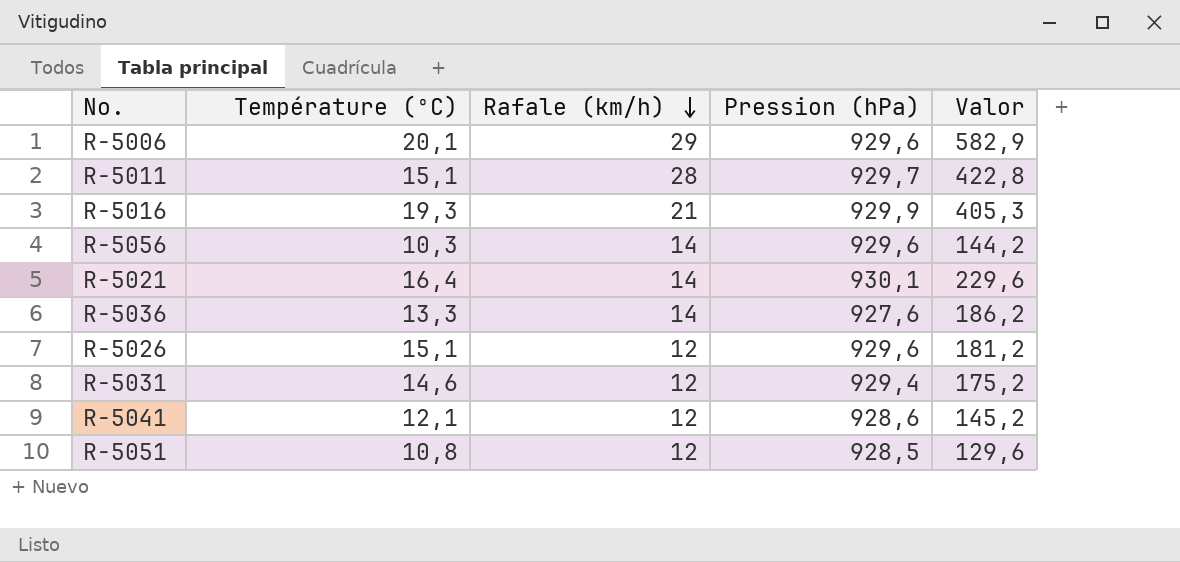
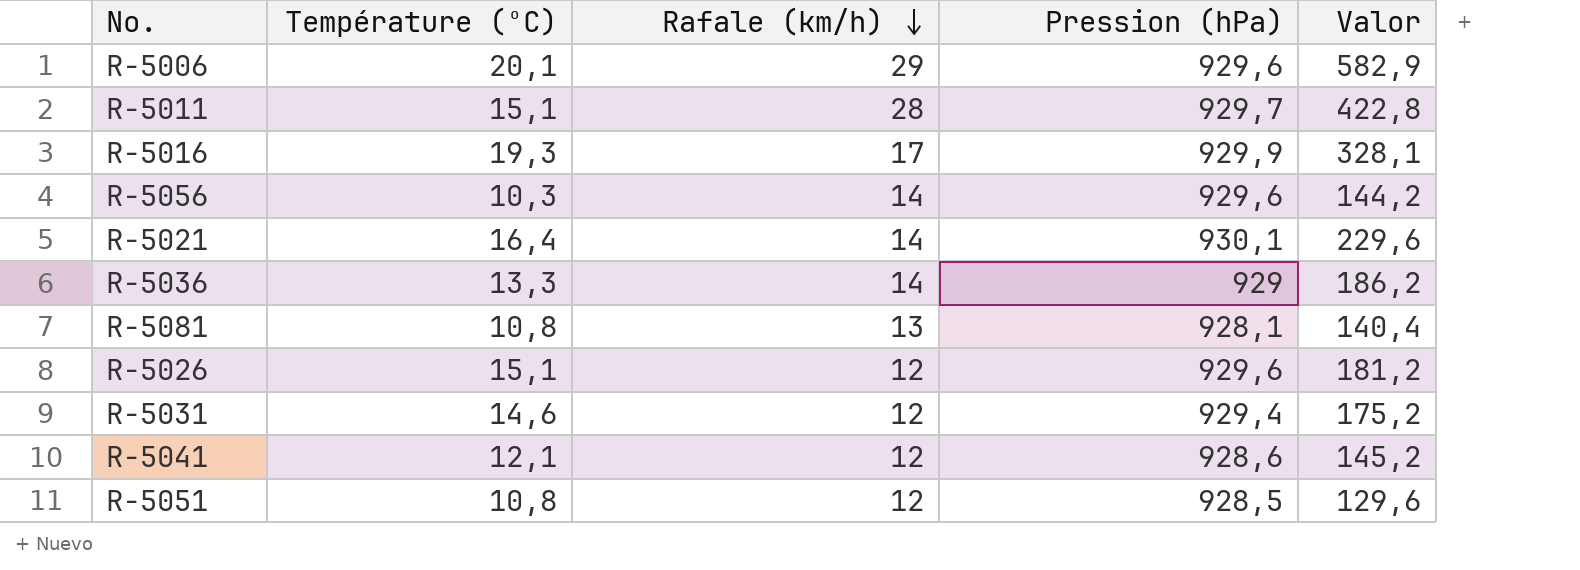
R-5016 | Rafale (km/h): 21 -> 17
R-5016 | Valor: 405,3 -> 328,1
R-5036 | Pression (hPa): 927,6 -> 929
row R-5081: none -> 10,8 | 13 | 928,1 | 140,4

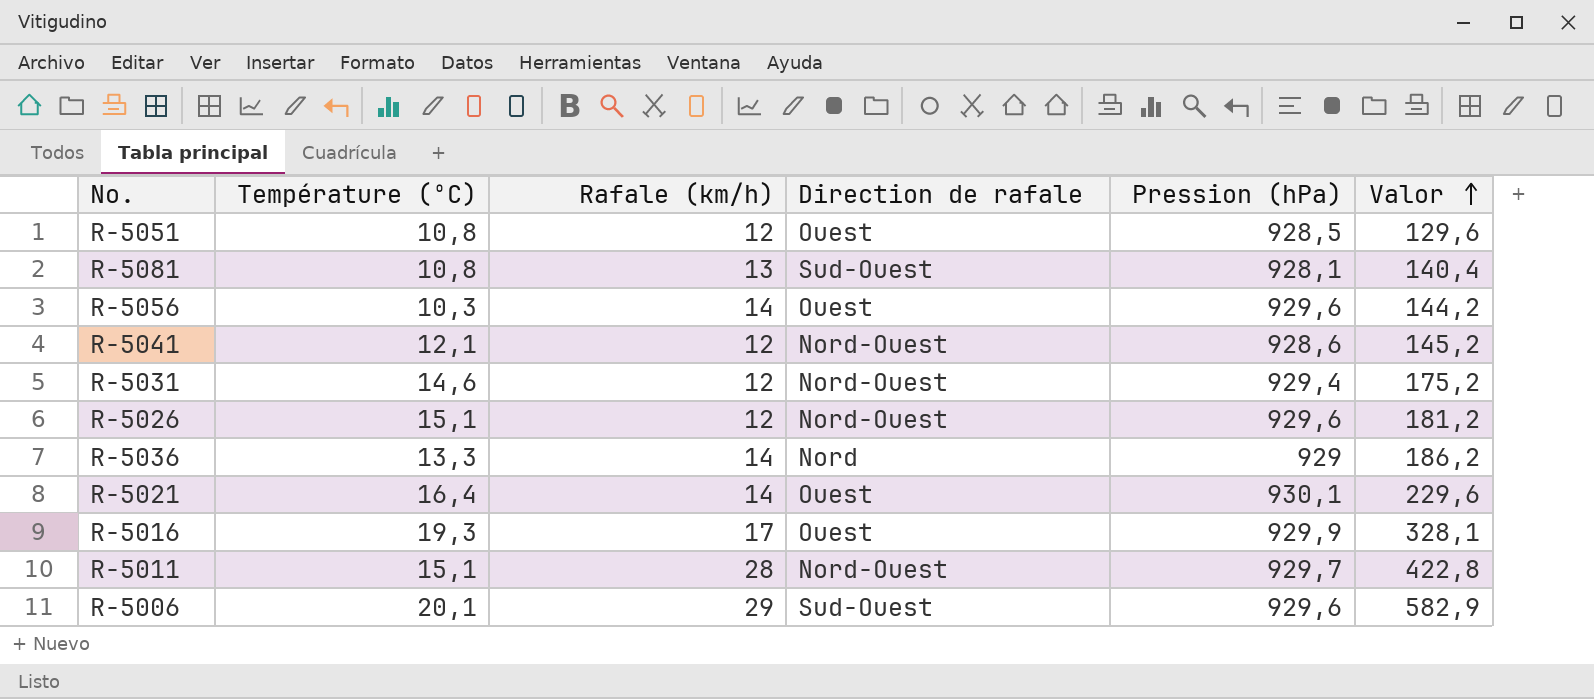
row order: Rafale (km/h) descending -> Valor ascending
column Direction de rafale | position: none -> 4

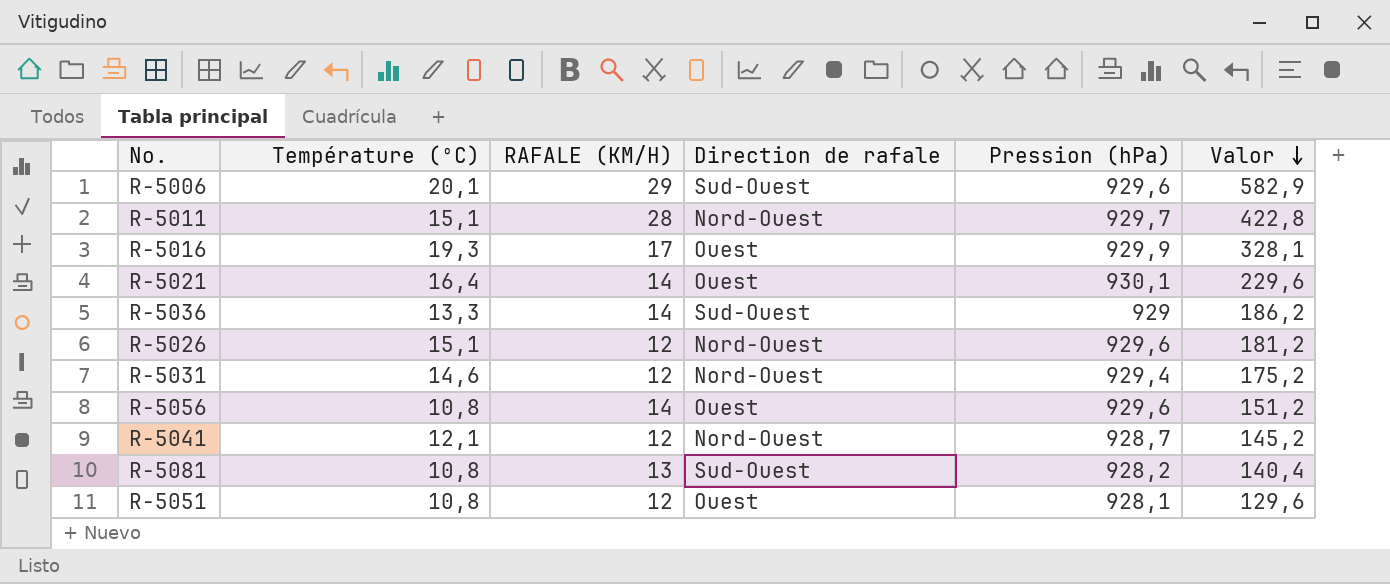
row order: Valor ascending -> Valor descending
column name: Rafale (km/h) -> RAFALE (KM/H)
R-5036 | Direction de rafale: Nord -> Sud-Ouest
R-5056 | Température (ºC): 10,3 -> 10,8
R-5056 | Valor: 144,2 -> 151,2
R-5041 | Pression (hPa): 928,6 -> 928,7
R-5081 | Pression (hPa): 928,1 -> 928,2
R-5051 | Pression (hPa): 928,5 -> 928,1

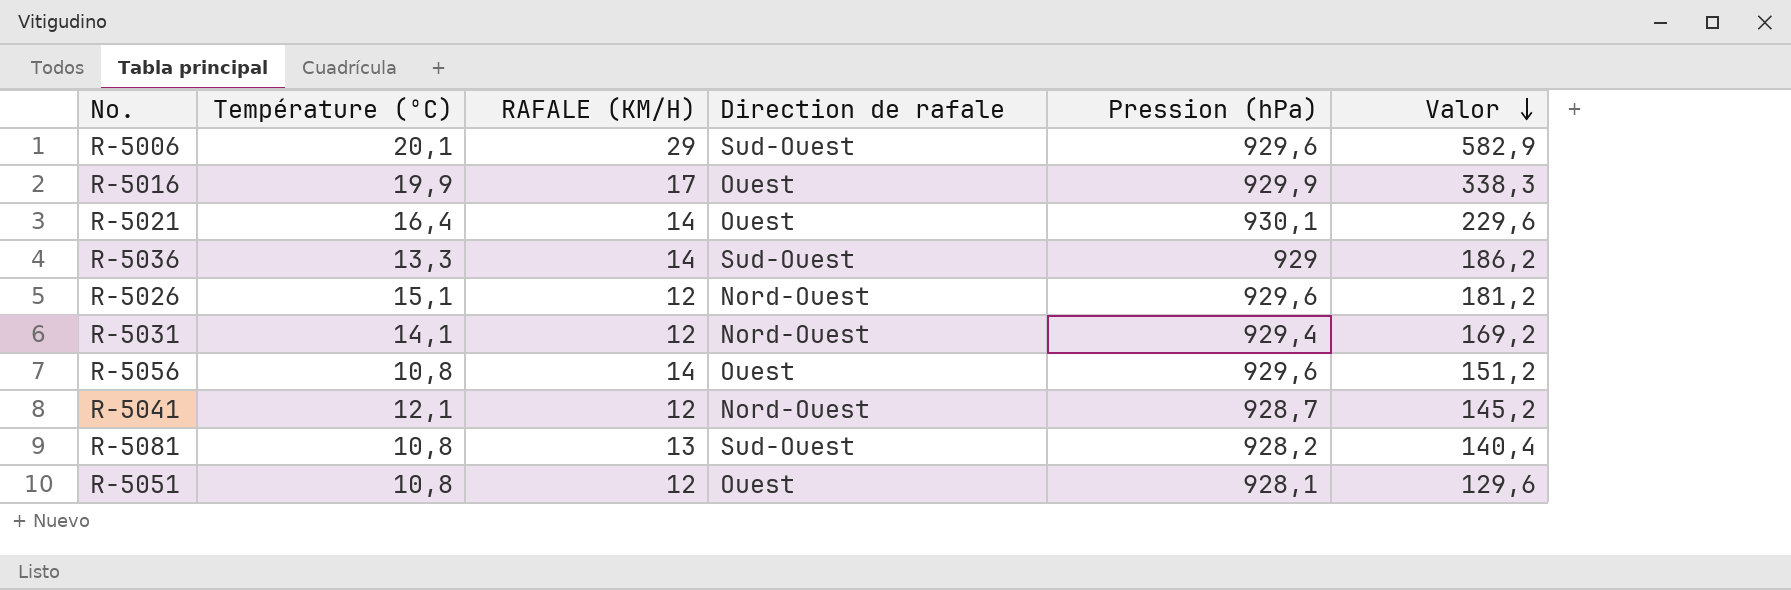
row R-5011: 15,1 | 28 | Nord-Ouest | 929,7 | 422,8 -> none
R-5016 | Température (ºC): 19,3 -> 19,9
R-5016 | Valor: 328,1 -> 338,3
R-5031 | Température (ºC): 14,6 -> 14,1
R-5031 | Valor: 175,2 -> 169,2

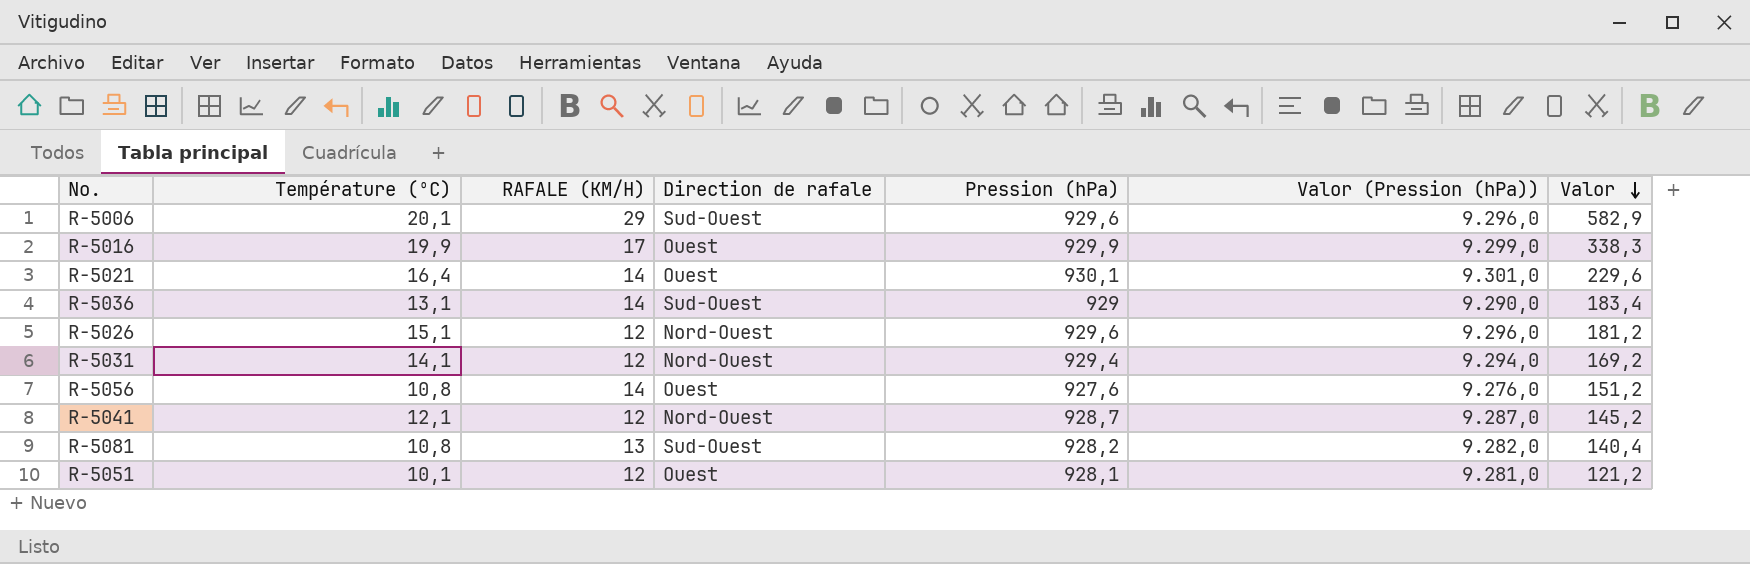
column Valor (Pression (hPa)) | formula: none -> [Pression (hPa)] * 10
R-5036 | Température (ºC): 13,3 -> 13,1
R-5036 | Valor: 186,2 -> 183,4
R-5056 | Pression (hPa): 929,6 -> 927,6
R-5051 | Température (ºC): 10,8 -> 10,1
R-5051 | Valor: 129,6 -> 121,2

